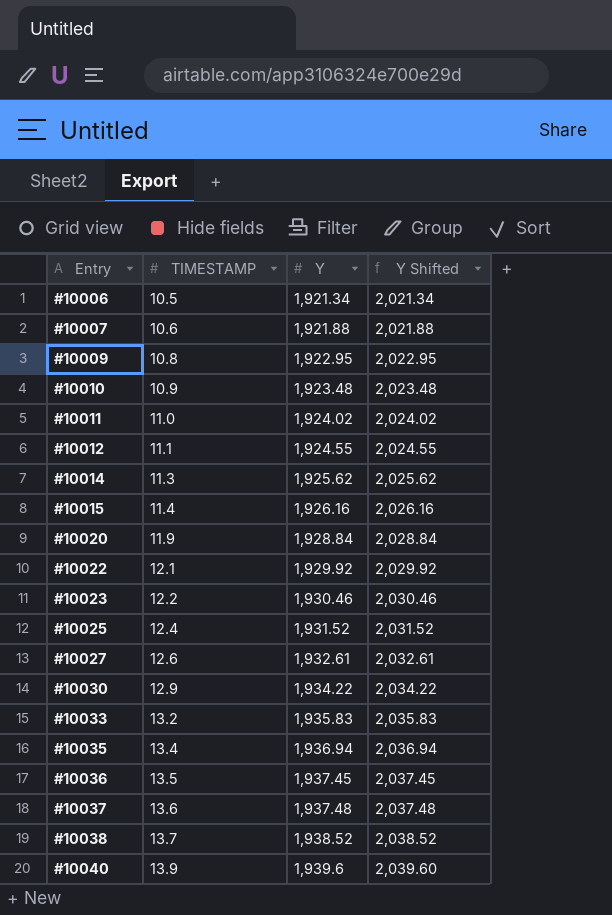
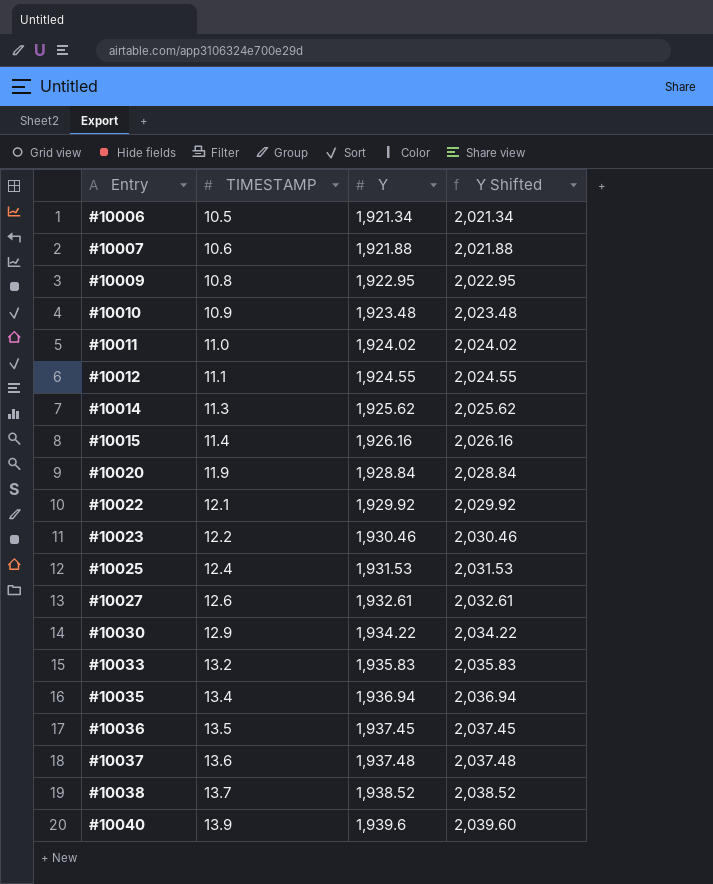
#10025 | Y: 1,931.52 -> 1,931.53
#10025 | Y Shifted: 2,031.52 -> 2,031.53

